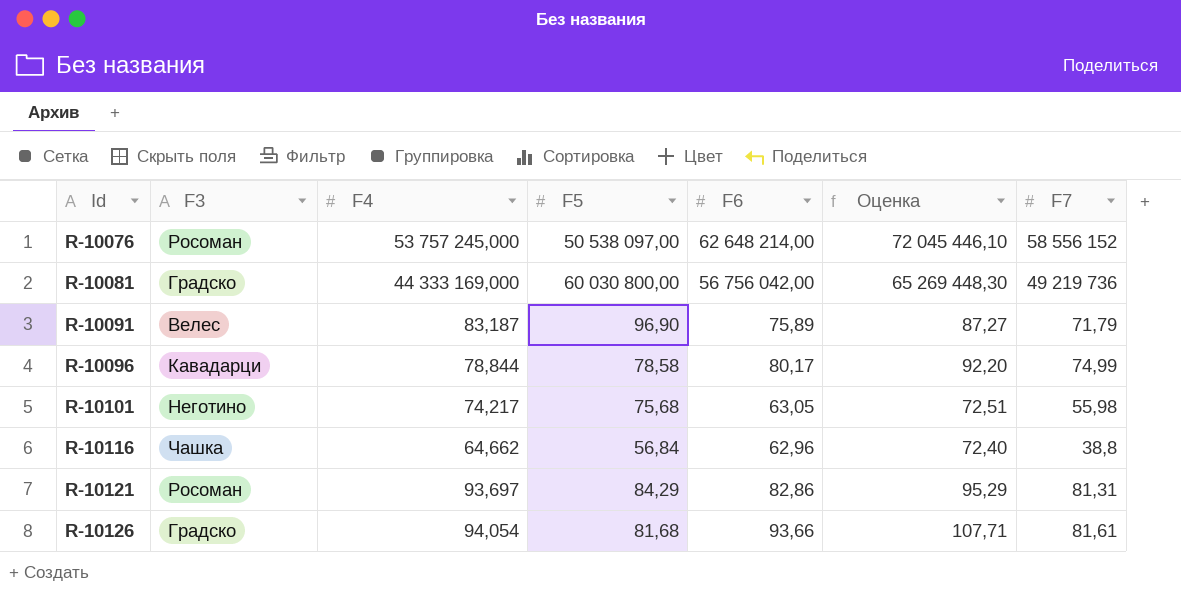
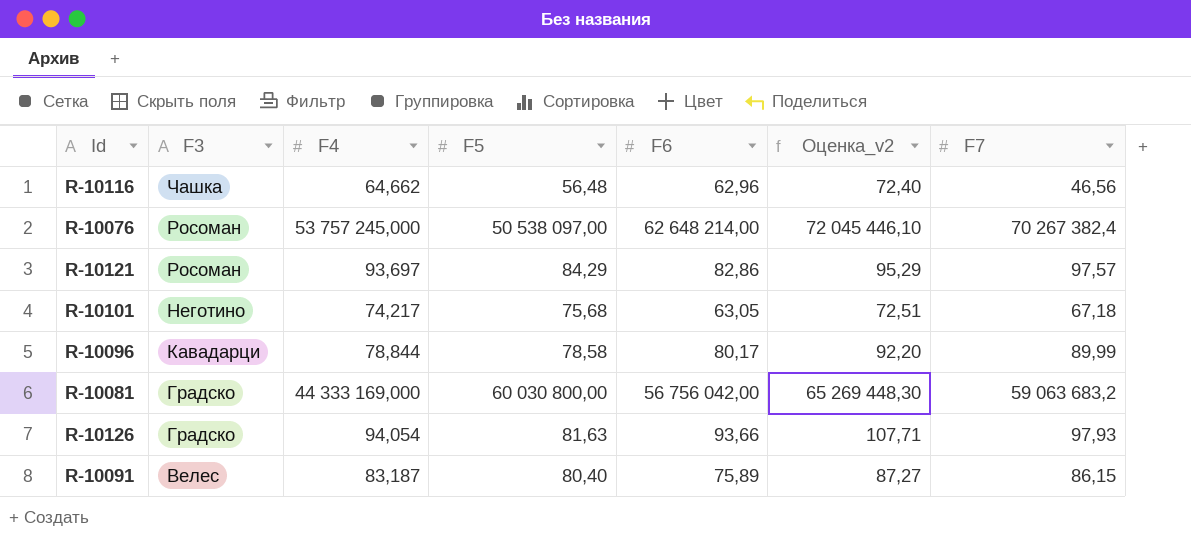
row order: Id ascending -> F3 descending
column name: Оценка -> Оценка_v2
R-10116 | F5: 56,84 -> 56,48
R-10116 | F7: 38,8 -> 46,56
R-10076 | F7: 58 556 152 -> 70 267 382,4
R-10121 | F7: 81,31 -> 97,57
R-10101 | F7: 55,98 -> 67,18
R-10096 | F7: 74,99 -> 89,99
R-10081 | F7: 49 219 736 -> 59 063 683,2
R-10126 | F5: 81,68 -> 81,63
R-10126 | F7: 81,61 -> 97,93
R-10091 | F5: 96,90 -> 80,40
R-10091 | F7: 71,79 -> 86,15

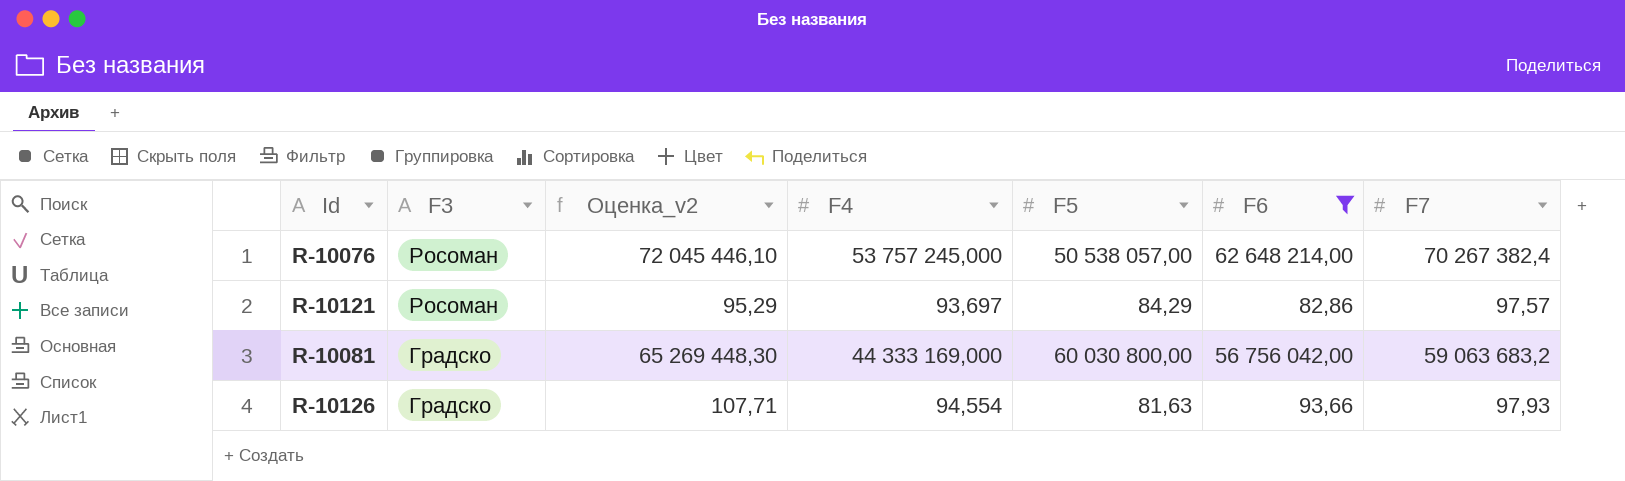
filter: none -> F6 >= 82,86
column Оценка_v2 | position: 6 -> 3
R-10076 | F5: 50 538 097,00 -> 50 538 057,00
R-10126 | F4: 94,054 -> 94,554

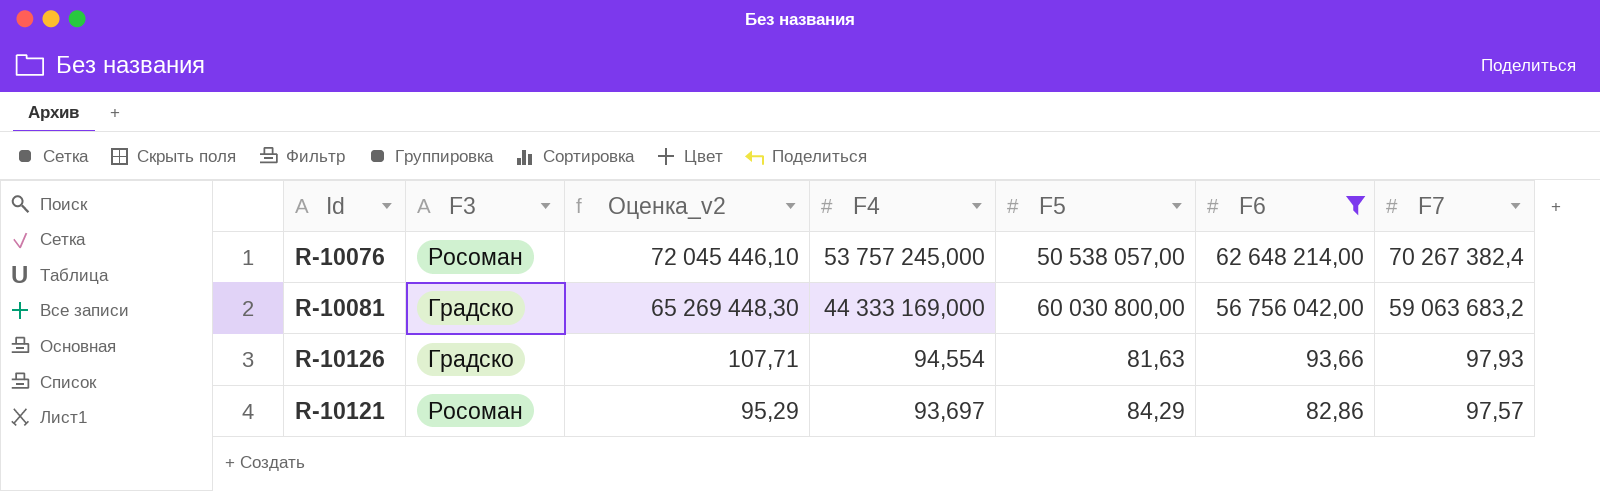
row order: F3 descending -> Оценка_v2 descending

